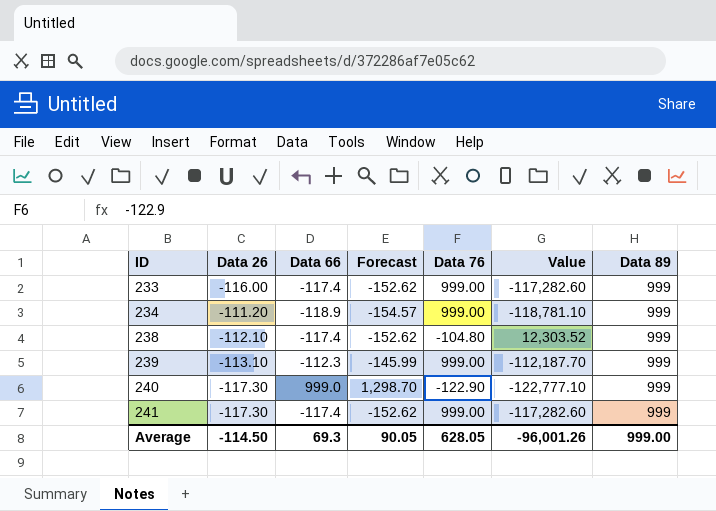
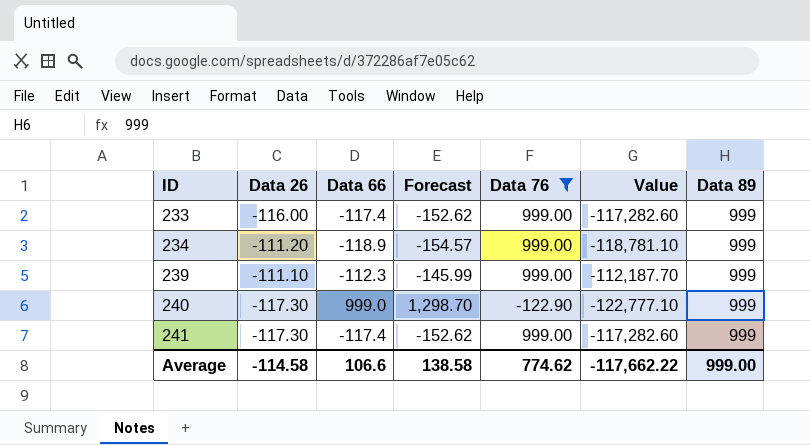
filter: none -> Data 76 != -104.80
239 | Data 26: -113.10 -> -111.10
Average | Data 26: -114.50 -> -114.58
Average | Data 66: 69.3 -> 106.6
Average | Forecast: 90.05 -> 138.58
Average | Data 76: 628.05 -> 774.62
Average | Value: -96,001.26 -> -117,662.22

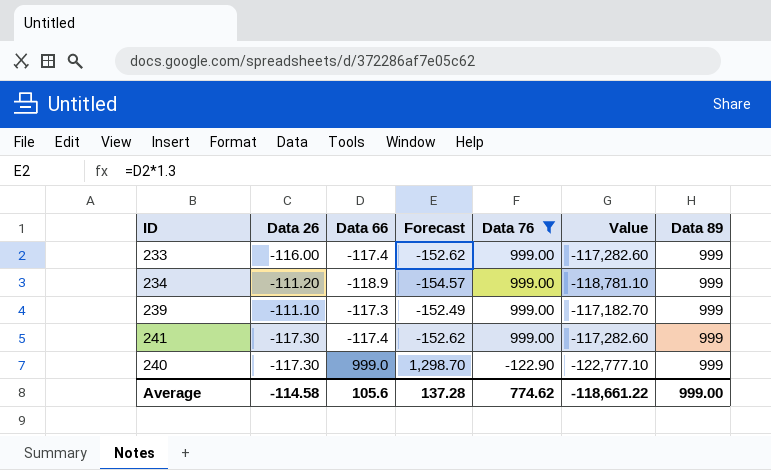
row order: ID ascending -> Data 76 descending
239 | Data 66: -112.3 -> -117.3
239 | Forecast: -145.99 -> -152.49
239 | Value: -112,187.70 -> -117,182.70
Average | Data 66: 106.6 -> 105.6
Average | Forecast: 138.58 -> 137.28
Average | Value: -117,662.22 -> -118,661.22

